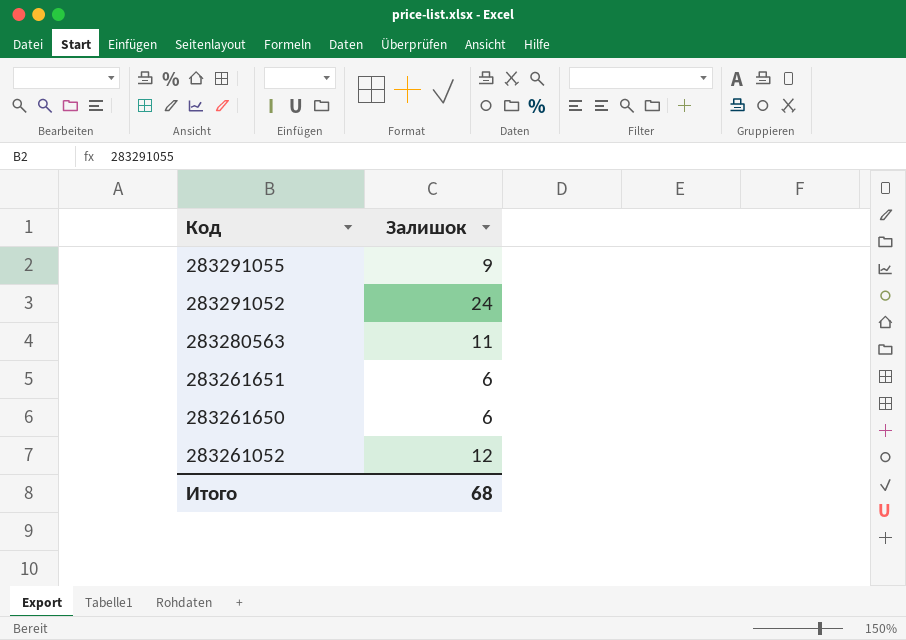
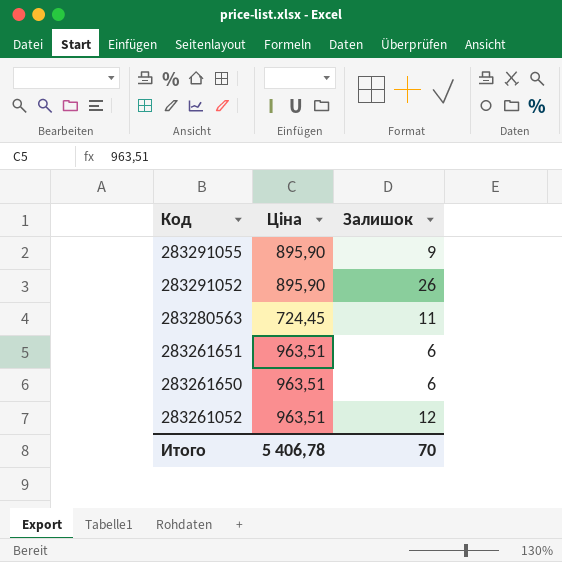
column Ціна | position: none -> 2
283291052 | Залишок: 24 -> 26
Итого | Залишок: 68 -> 70

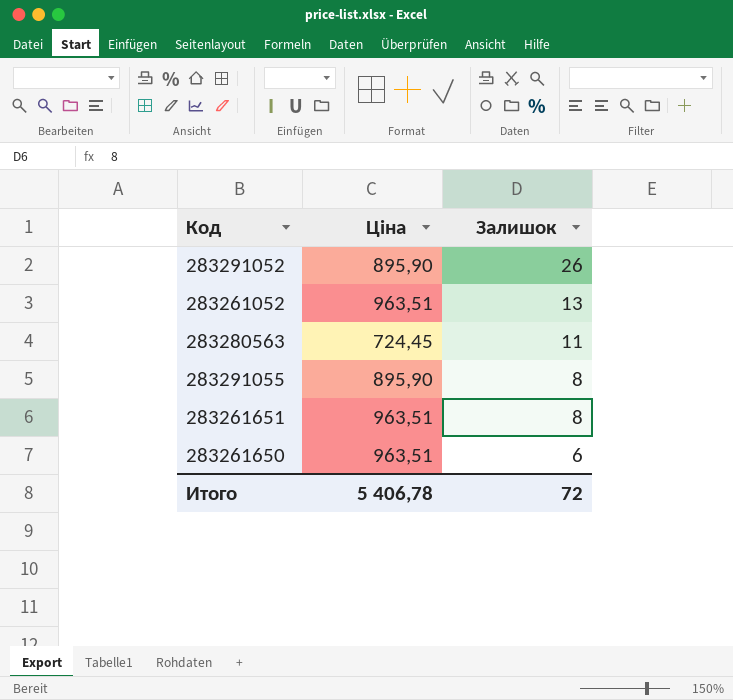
row order: Код descending -> Залишок descending
283261052 | Залишок: 12 -> 13
283291055 | Залишок: 9 -> 8
283261651 | Залишок: 6 -> 8
Итого | Залишок: 70 -> 72

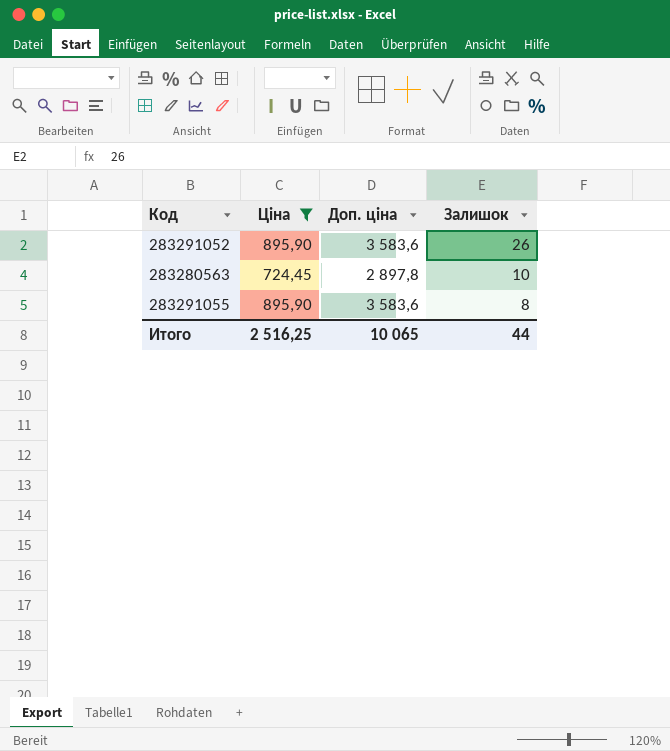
filter: none -> Ціна != 963,51
column Доп. ціна | position: none -> 3
283280563 | Залишок: 11 -> 10
Итого | Ціна: 5 406,78 -> 2 516,25
Итого | Залишок: 72 -> 44

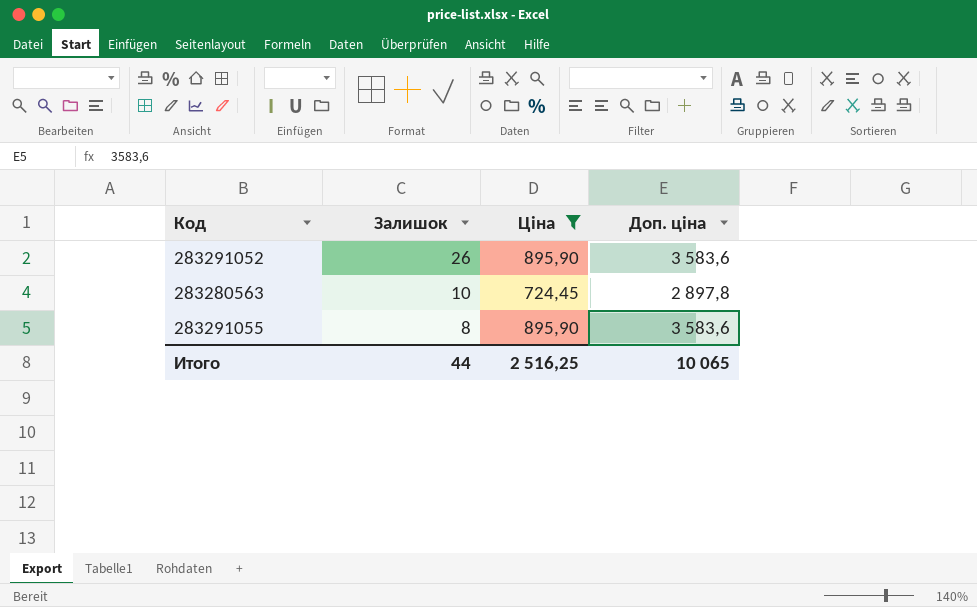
column Залишок | position: 4 -> 2

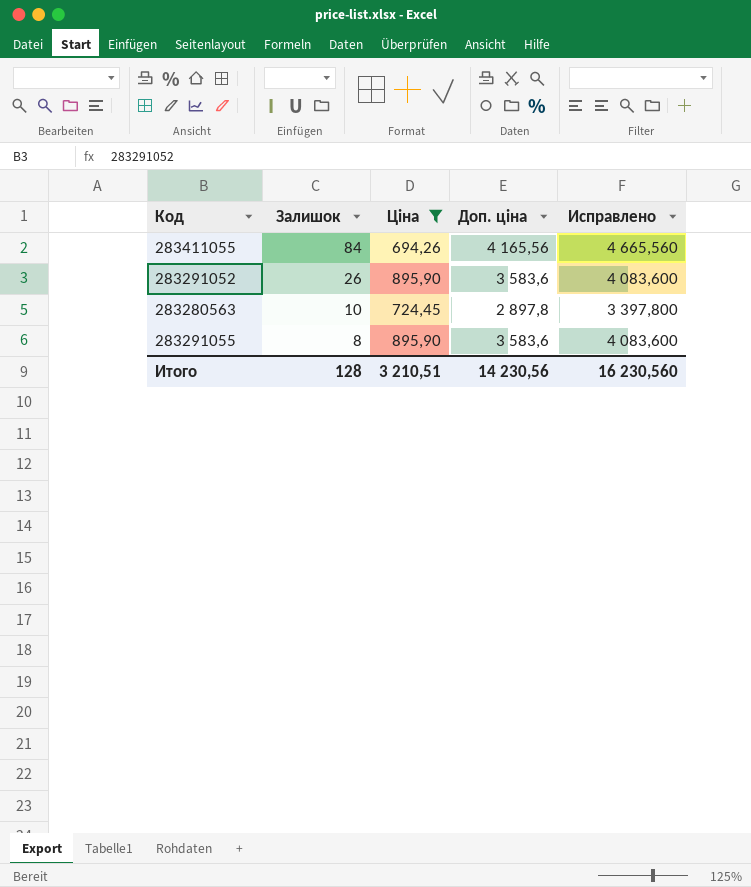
column Исправлено | formula: none -> [Доп. ціна] + 500
row 283411055: none -> 84 | 694,26 | 4 165,56 | 4 665,560
Итого | Залишок: 44 -> 128
Итого | Ціна: 2 516,25 -> 3 210,51
Итого | Доп. ціна: 10 065 -> 14 230,56

